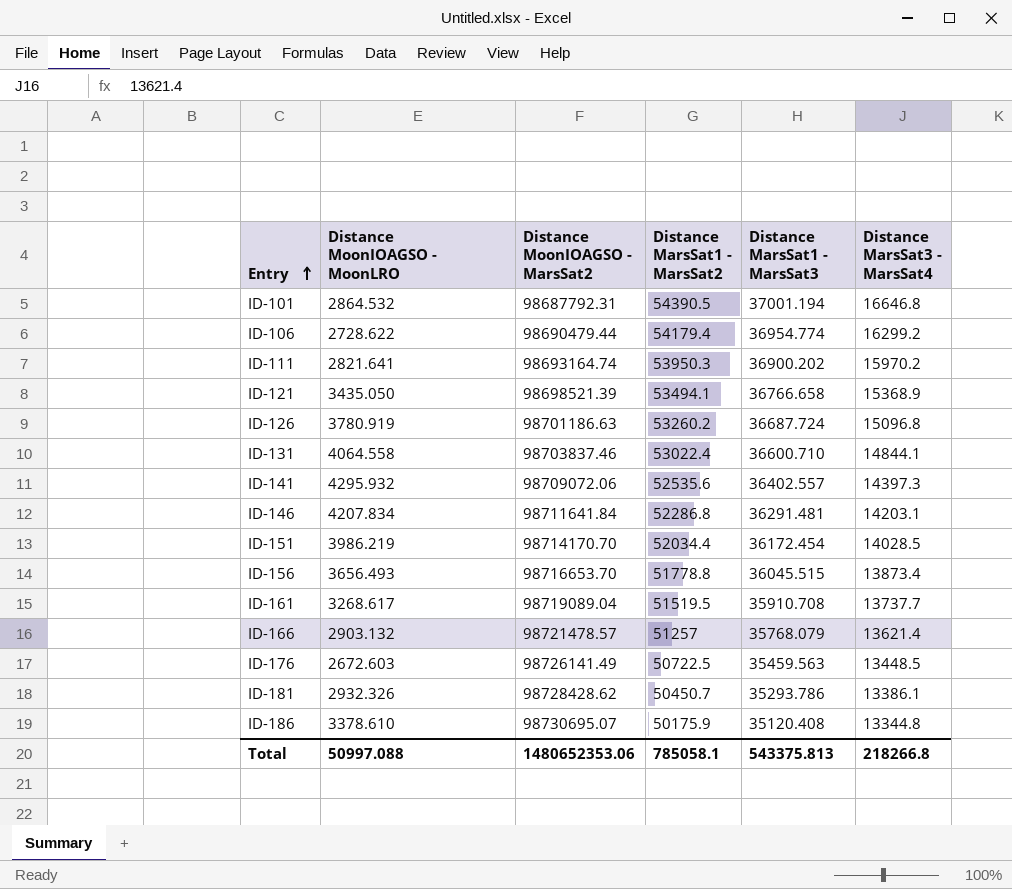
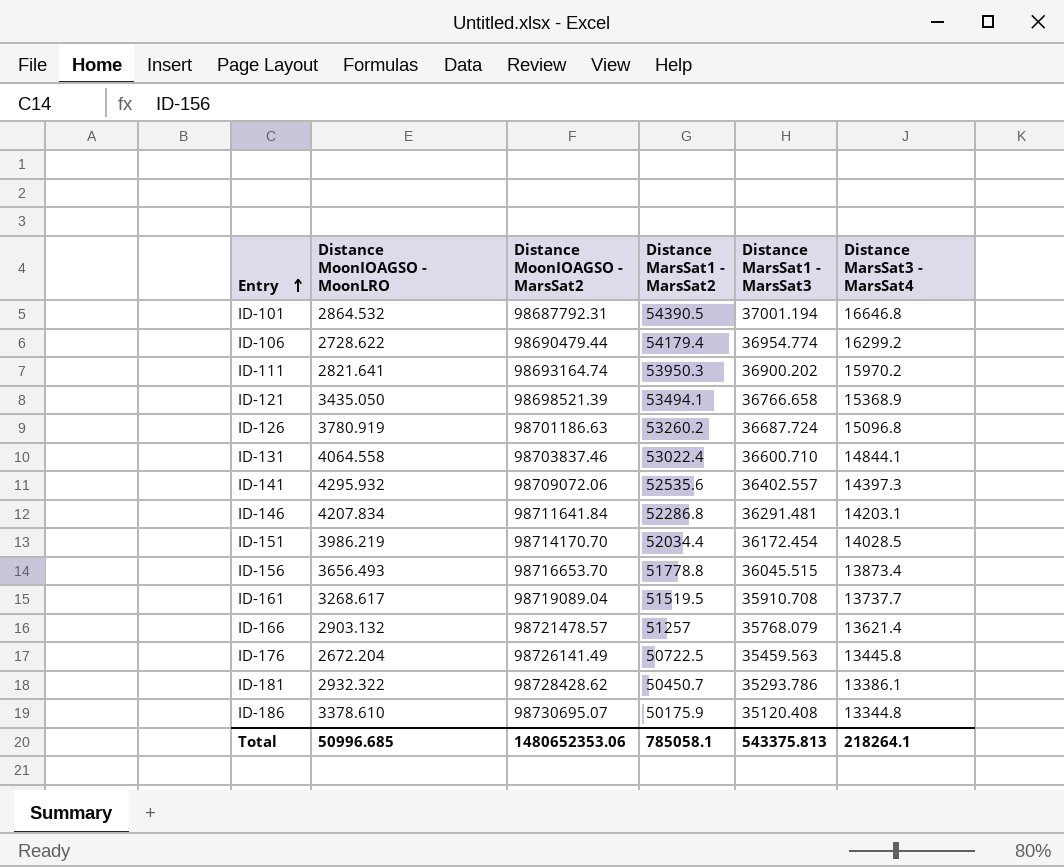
ID-176 | Distance MoonIOAGSO - MoonLRO: 2672.603 -> 2672.204
ID-176 | Distance MarsSat3 - MarsSat4: 13448.5 -> 13445.8
ID-181 | Distance MoonIOAGSO - MoonLRO: 2932.326 -> 2932.322
Total | Distance MoonIOAGSO - MoonLRO: 50997.088 -> 50996.685
Total | Distance MarsSat3 - MarsSat4: 218266.8 -> 218264.1

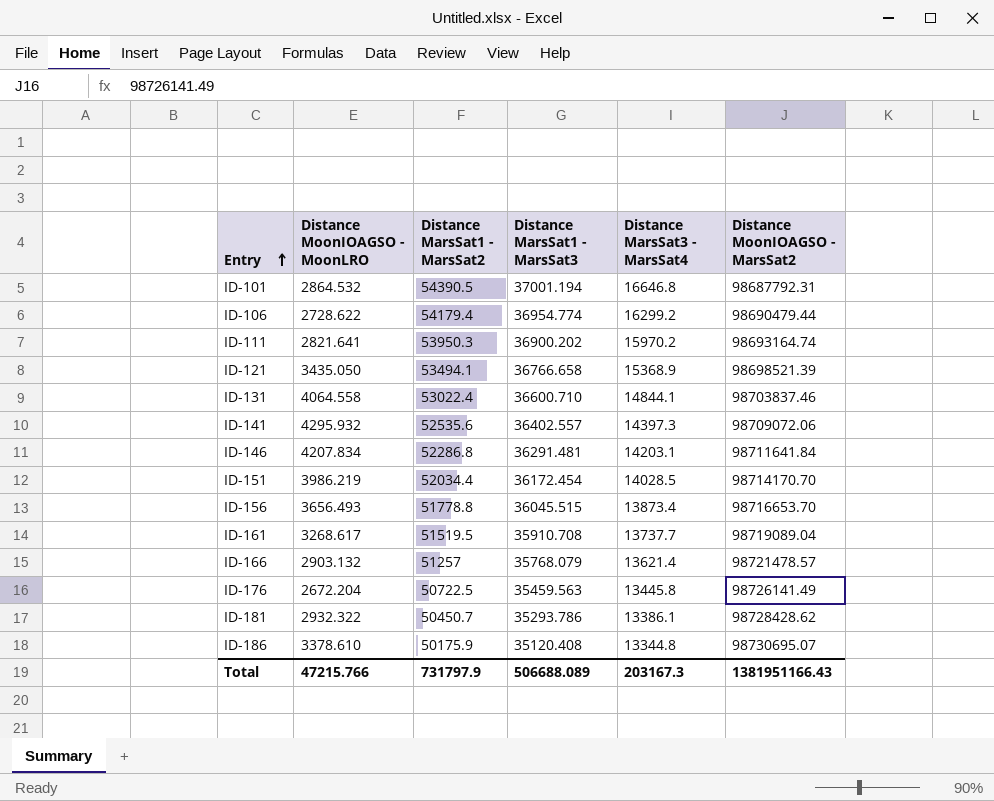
column Distance MoonIOAGSO - MarsSat2 | position: 3 -> 6
row ID-126: 3780.919 | 98701186.63 | 53260.2 | 36687.724 | 15096.8 -> none
Total | Distance MoonIOAGSO - MoonLRO: 50996.685 -> 47215.766
Total | Distance MarsSat1 - MarsSat2: 785058.1 -> 731797.9
Total | Distance MarsSat1 - MarsSat3: 543375.813 -> 506688.089
Total | Distance MarsSat3 - MarsSat4: 218264.1 -> 203167.3
Total | Distance MoonIOAGSO - MarsSat2: 1480652353.06 -> 1381951166.43

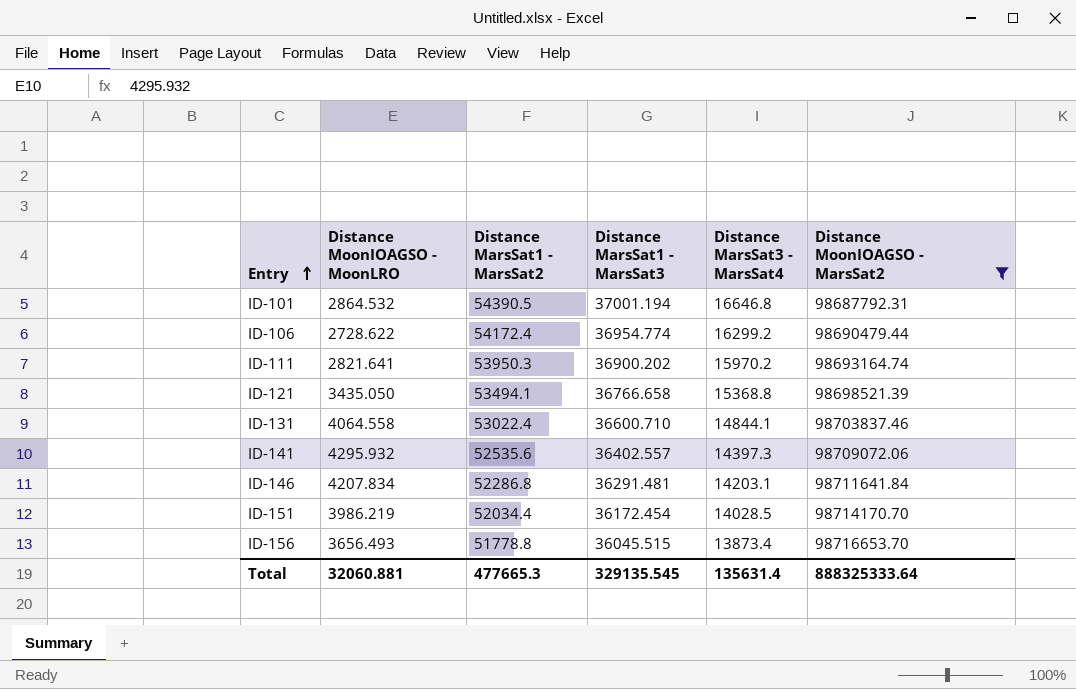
filter: none -> Distance MoonIOAGSO - MarsSat2 <= 98716653.70
ID-106 | Distance MarsSat1 - MarsSat2: 54179.4 -> 54172.4
ID-121 | Distance MarsSat3 - MarsSat4: 15368.9 -> 15368.8
Total | Distance MoonIOAGSO - MoonLRO: 47215.766 -> 32060.881
Total | Distance MarsSat1 - MarsSat2: 731797.9 -> 477665.3
Total | Distance MarsSat1 - MarsSat3: 506688.089 -> 329135.545
Total | Distance MarsSat3 - MarsSat4: 203167.3 -> 135631.4
Total | Distance MoonIOAGSO - MarsSat2: 1381951166.43 -> 888325333.64

